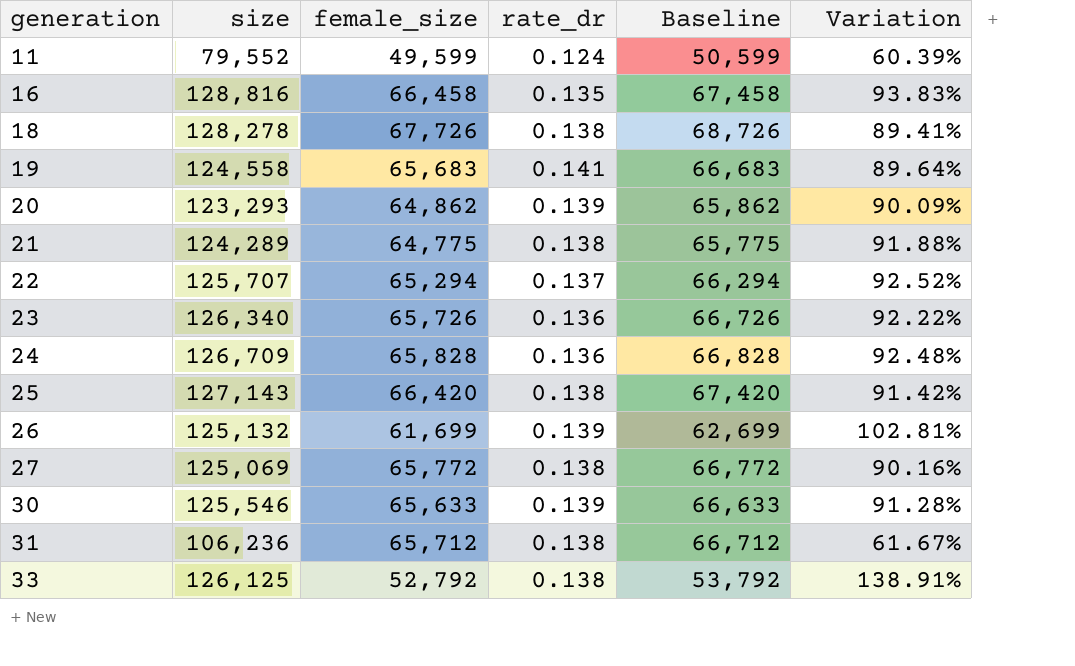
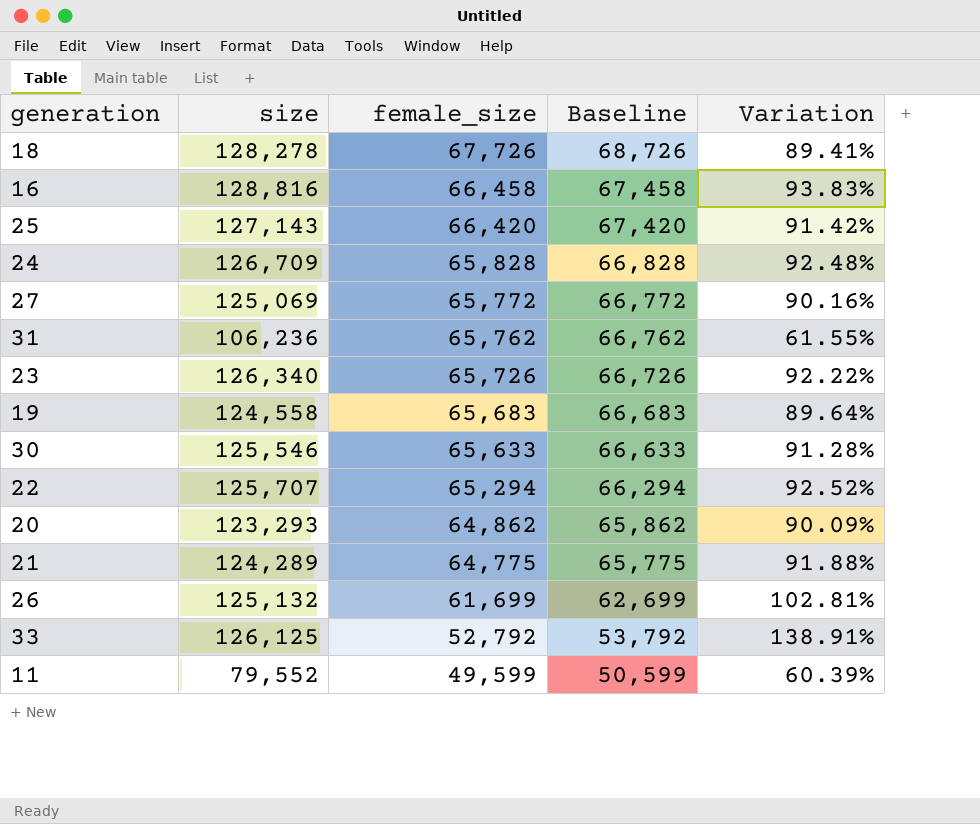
row order: generation ascending -> female_size descending
column rate_dr | position: 4 -> none
31 | female_size: 65,712 -> 65,762
31 | Baseline: 66,712 -> 66,762
31 | Variation: 61.67% -> 61.55%

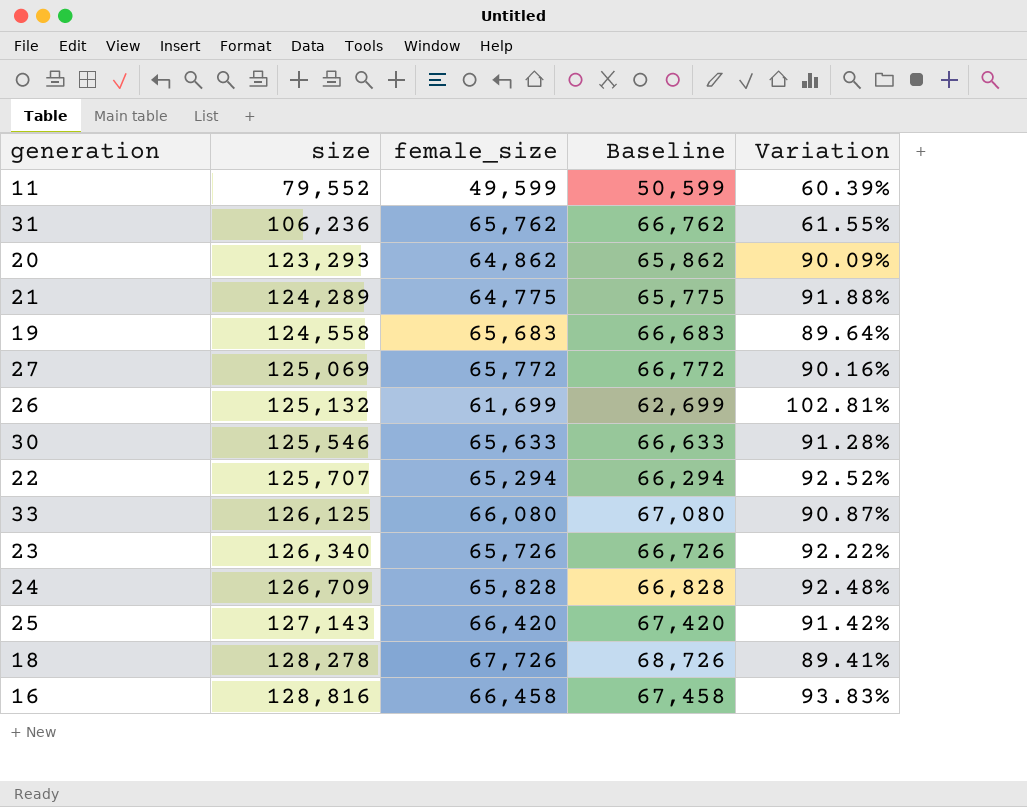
row order: female_size descending -> size ascending
33 | female_size: 52,792 -> 66,080
33 | Baseline: 53,792 -> 67,080
33 | Variation: 138.91% -> 90.87%

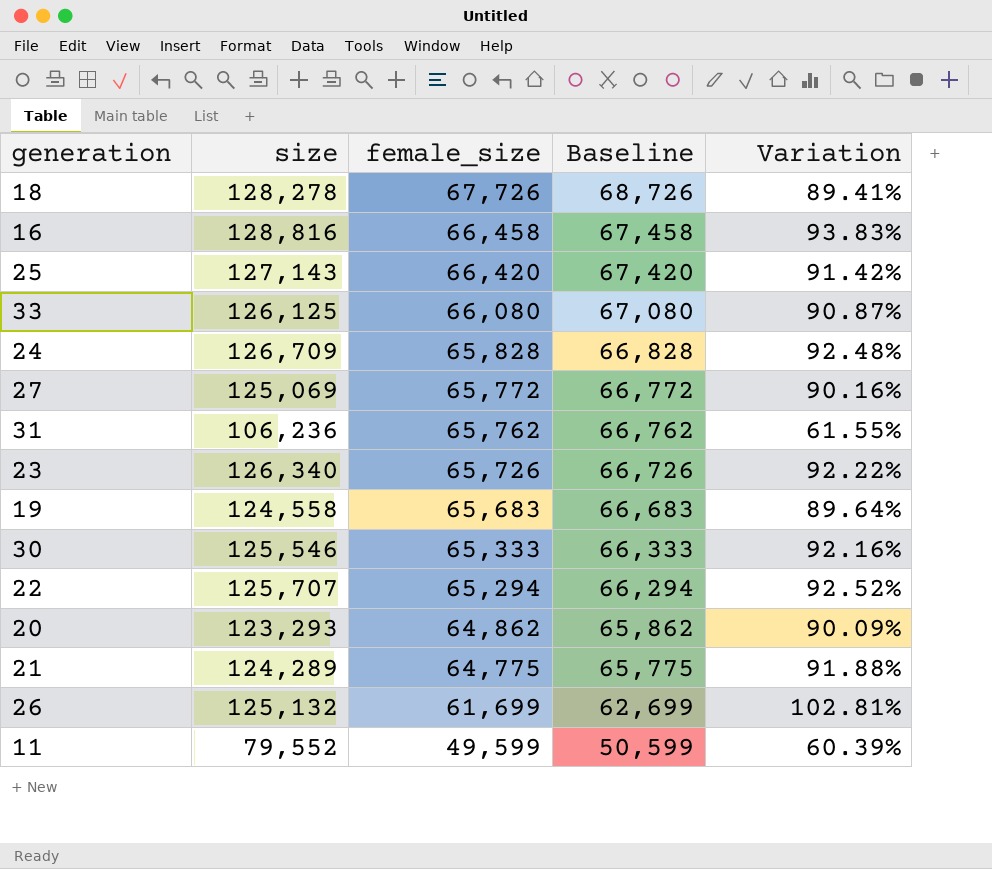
row order: size ascending -> female_size descending
30 | female_size: 65,633 -> 65,333
30 | Baseline: 66,633 -> 66,333
30 | Variation: 91.28% -> 92.16%

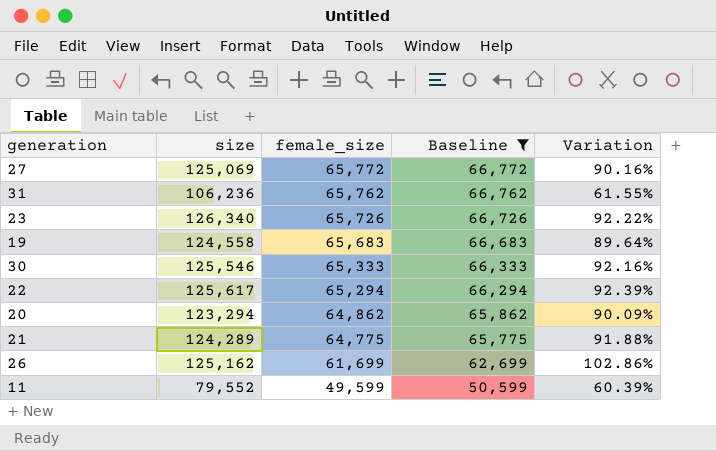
filter: none -> Baseline <= 66,772
22 | size: 125,707 -> 125,617
22 | Variation: 92.52% -> 92.39%
20 | size: 123,293 -> 123,294
26 | size: 125,132 -> 125,162
26 | Variation: 102.81% -> 102.86%

